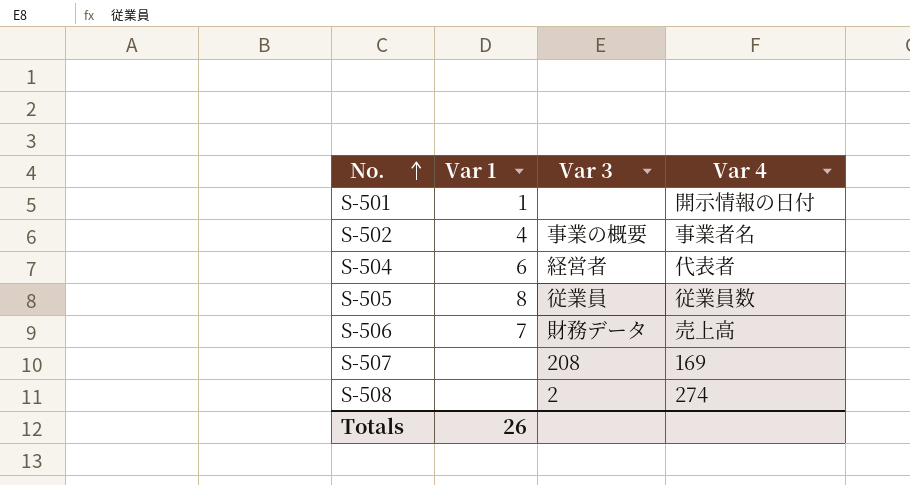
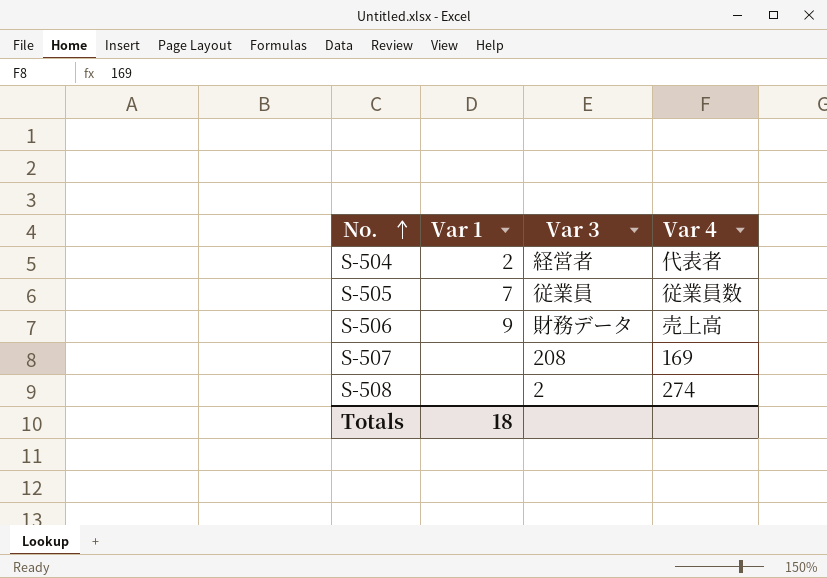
row S-501: 1 | none | 開示情報の日付 -> none
row S-502: 4 | 事業の概要 | 事業者名 -> none
S-504 | Var 1: 6 -> 2
S-505 | Var 1: 8 -> 7
S-506 | Var 1: 7 -> 9
Totals | Var 1: 26 -> 18

